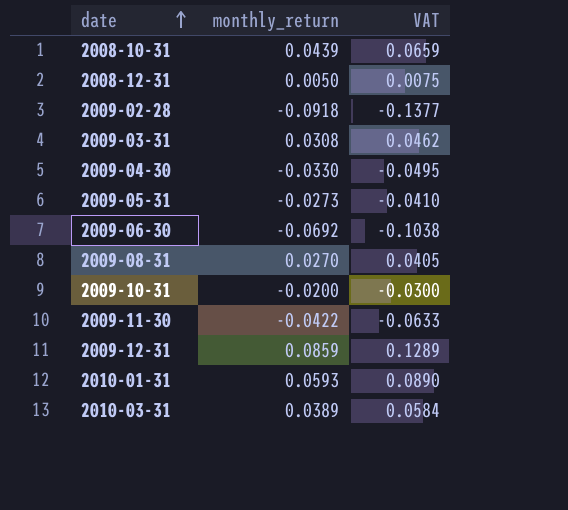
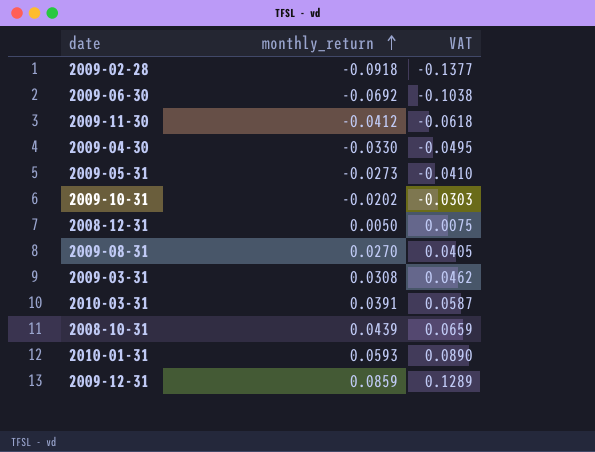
row order: date ascending -> monthly_return ascending
2009-11-30 | monthly_return: -0.0422 -> -0.0412
2009-11-30 | VAT: -0.0633 -> -0.0618
2009-10-31 | monthly_return: -0.0200 -> -0.0202
2009-10-31 | VAT: -0.0300 -> -0.0303
2010-03-31 | monthly_return: 0.0389 -> 0.0391
2010-03-31 | VAT: 0.0584 -> 0.0587

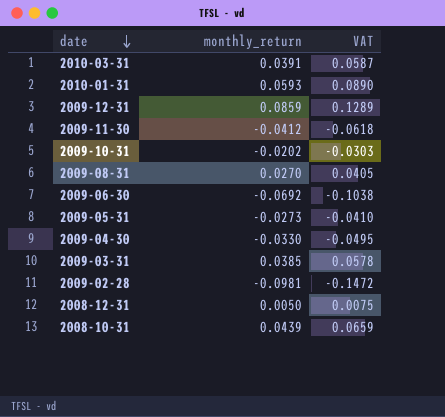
row order: monthly_return ascending -> date descending
2009-03-31 | monthly_return: 0.0308 -> 0.0385
2009-03-31 | VAT: 0.0462 -> 0.0578
2009-02-28 | monthly_return: -0.0918 -> -0.0981
2009-02-28 | VAT: -0.1377 -> -0.1472

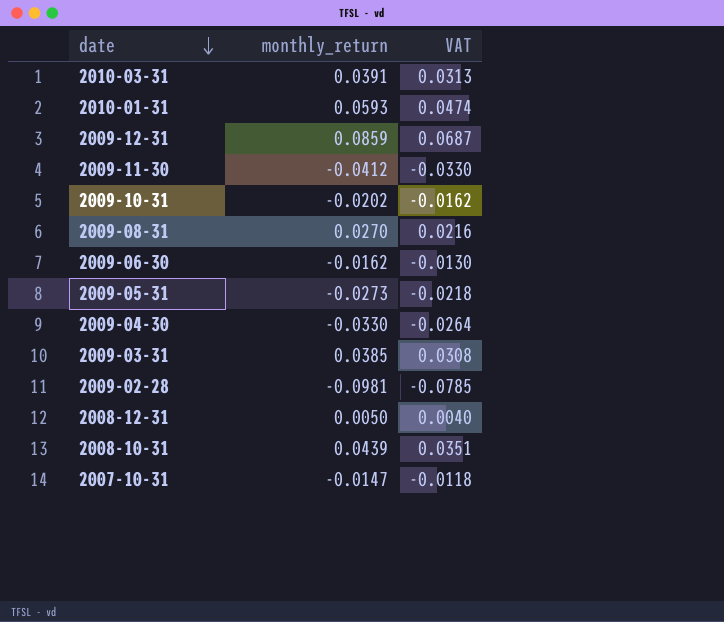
column VAT | formula: [monthly_return] * 1.5 -> [monthly_return] * 0.8
2009-06-30 | monthly_return: -0.0692 -> -0.0162
row 2007-10-31: none -> -0.0147 | -0.0118

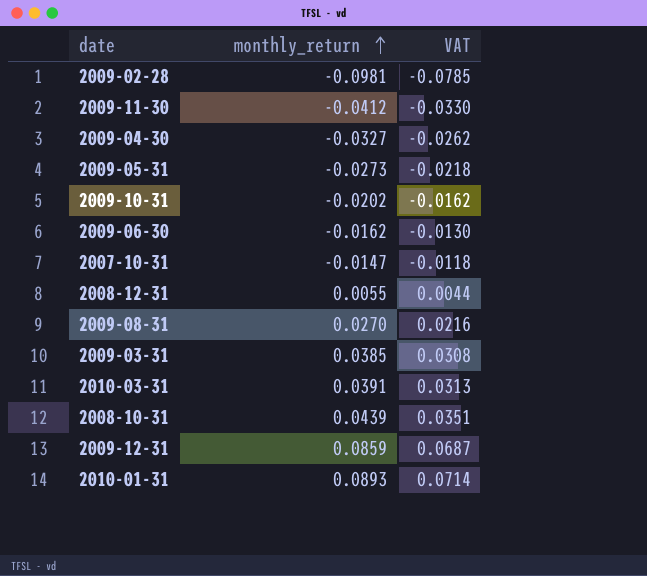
row order: date descending -> monthly_return ascending
2009-04-30 | monthly_return: -0.0330 -> -0.0327
2009-04-30 | VAT: -0.0264 -> -0.0262
2008-12-31 | monthly_return: 0.0050 -> 0.0055
2008-12-31 | VAT: 0.0040 -> 0.0044
2010-01-31 | monthly_return: 0.0593 -> 0.0893
2010-01-31 | VAT: 0.0474 -> 0.0714

